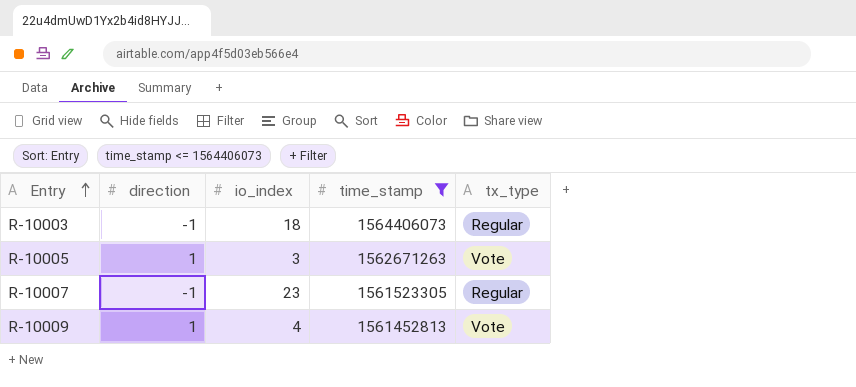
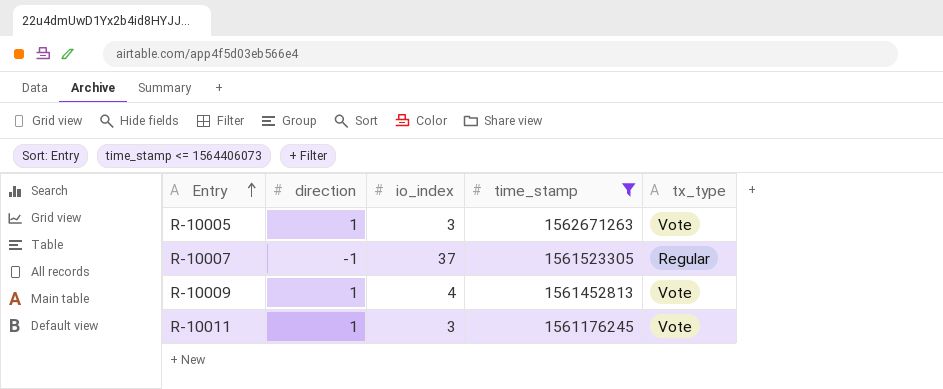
row R-10003: -1 | 18 | 1564406073 | Regular -> none
R-10007 | io_index: 23 -> 37
row R-10011: none -> 1 | 3 | 1561176245 | Vote

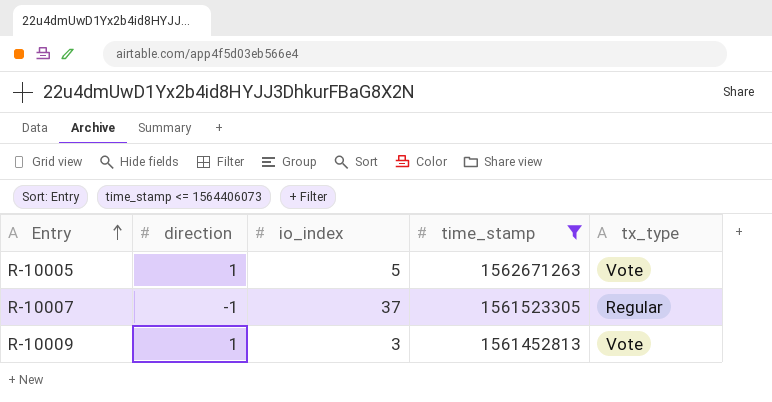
row R-10011: 1 | 3 | 1561176245 | Vote -> none
R-10005 | io_index: 3 -> 5
R-10009 | io_index: 4 -> 3

